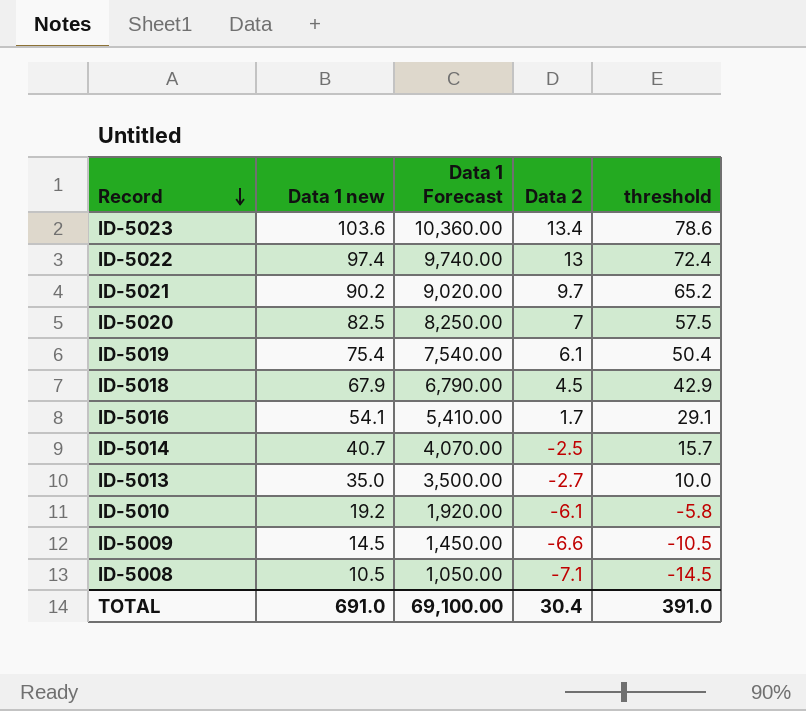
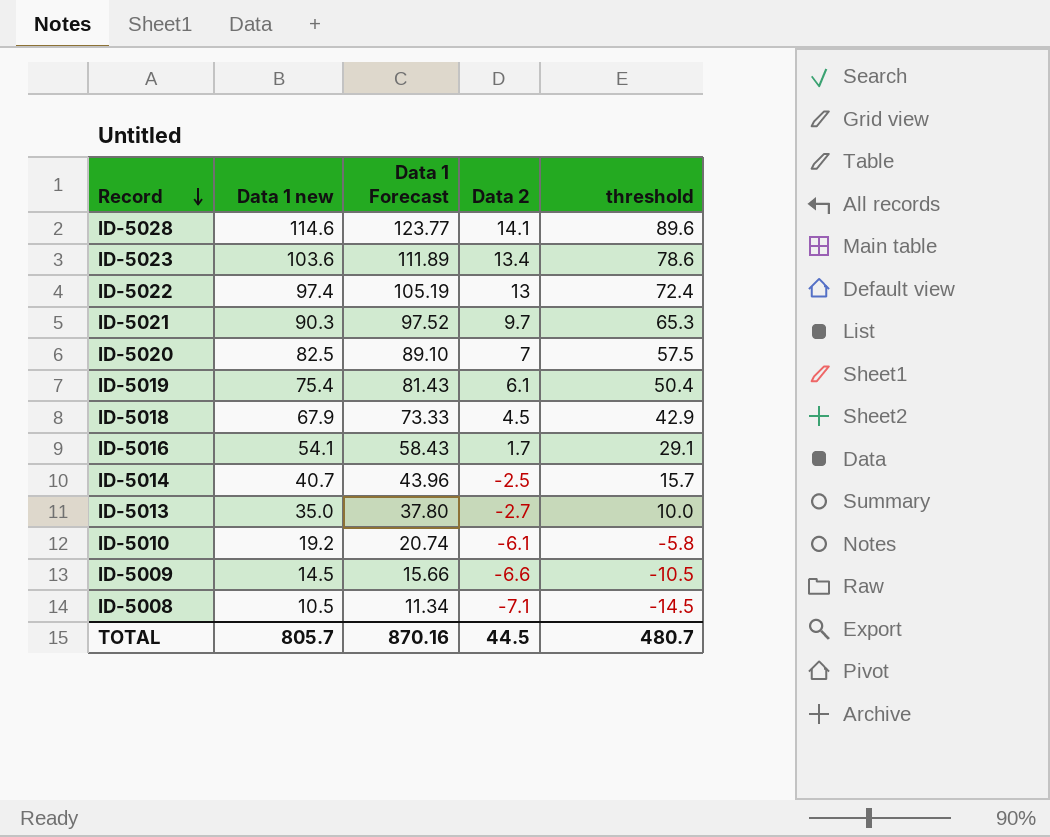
column Data 1 Forecast | formula: [Data 1 new] * 100 -> [Data 1 new] * 1.08
row ID-5028: none -> 114.6 | 123.77 | 14.1 | 89.6
ID-5021 | Data 1 new: 90.2 -> 90.3
ID-5021 | threshold: 65.2 -> 65.3
TOTAL | Data 1 new: 691.0 -> 805.7
TOTAL | Data 1 Forecast: 69,100.00 -> 870.16
TOTAL | Data 2: 30.4 -> 44.5
TOTAL | threshold: 391.0 -> 480.7

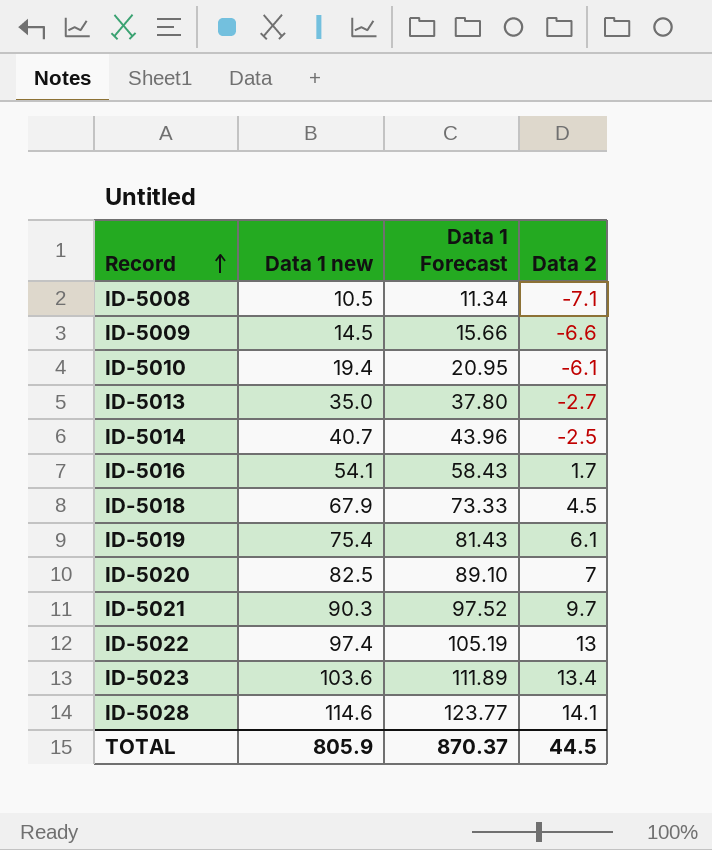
row order: Record descending -> Record ascending
column threshold | formula: [Data 1 new] - 25 -> none
ID-5010 | Data 1 new: 19.2 -> 19.4
ID-5010 | Data 1 Forecast: 20.74 -> 20.95
TOTAL | Data 1 new: 805.7 -> 805.9
TOTAL | Data 1 Forecast: 870.16 -> 870.37

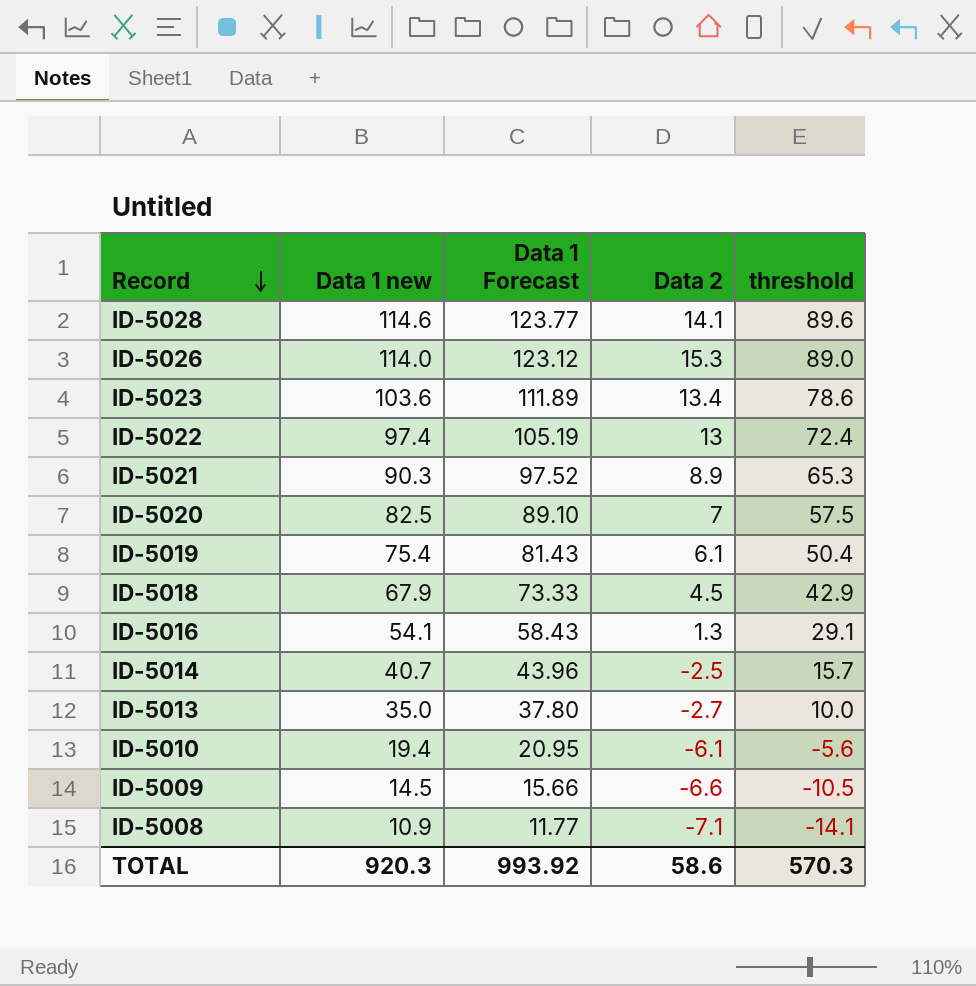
row order: Record ascending -> Record descending
column threshold | formula: none -> [Data 1 new] - 25
row ID-5026: none -> 114.0 | 123.12 | 15.3 | 89.0
ID-5021 | Data 2: 9.7 -> 8.9
ID-5016 | Data 2: 1.7 -> 1.3
ID-5008 | Data 1 new: 10.5 -> 10.9
ID-5008 | Data 1 Forecast: 11.34 -> 11.77
TOTAL | Data 1 new: 805.9 -> 920.3
TOTAL | Data 1 Forecast: 870.37 -> 993.92
TOTAL | Data 2: 44.5 -> 58.6

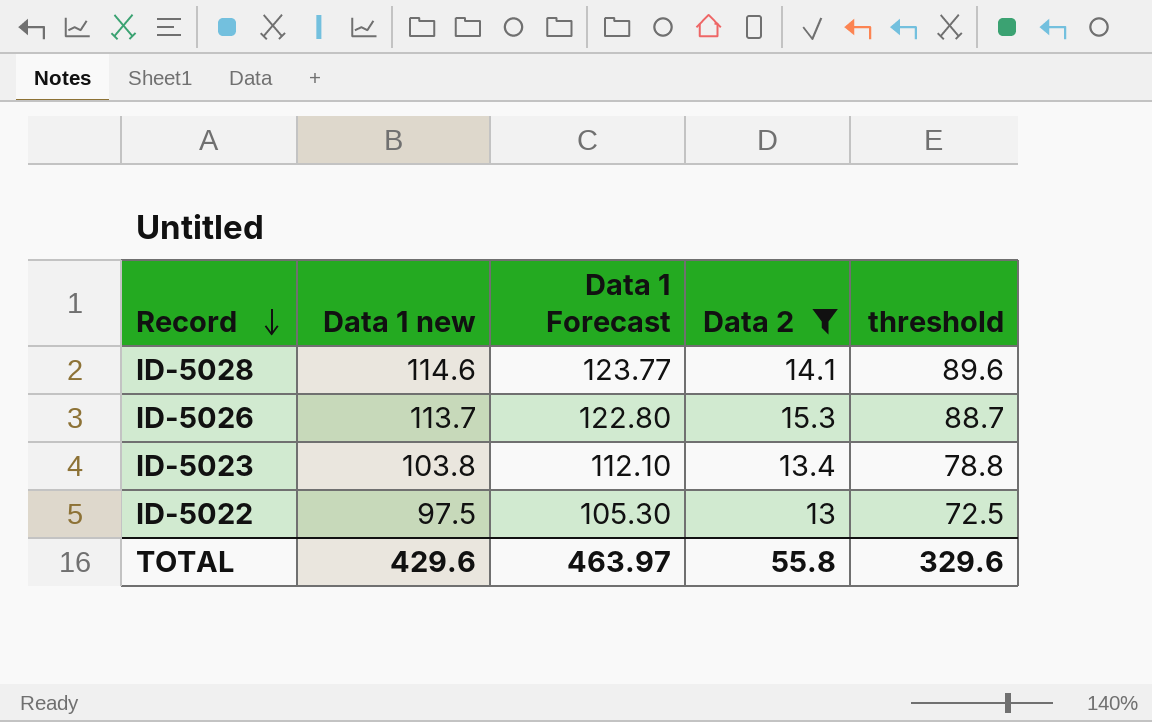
filter: none -> Data 2 >= 13
ID-5026 | Data 1 new: 114.0 -> 113.7
ID-5026 | Data 1 Forecast: 123.12 -> 122.80
ID-5026 | threshold: 89.0 -> 88.7
ID-5023 | Data 1 new: 103.6 -> 103.8
ID-5023 | Data 1 Forecast: 111.89 -> 112.10
ID-5023 | threshold: 78.6 -> 78.8
ID-5022 | Data 1 new: 97.4 -> 97.5
ID-5022 | Data 1 Forecast: 105.19 -> 105.30
ID-5022 | threshold: 72.4 -> 72.5
TOTAL | Data 1 new: 920.3 -> 429.6
TOTAL | Data 1 Forecast: 993.92 -> 463.97
TOTAL | Data 2: 58.6 -> 55.8
TOTAL | threshold: 570.3 -> 329.6

